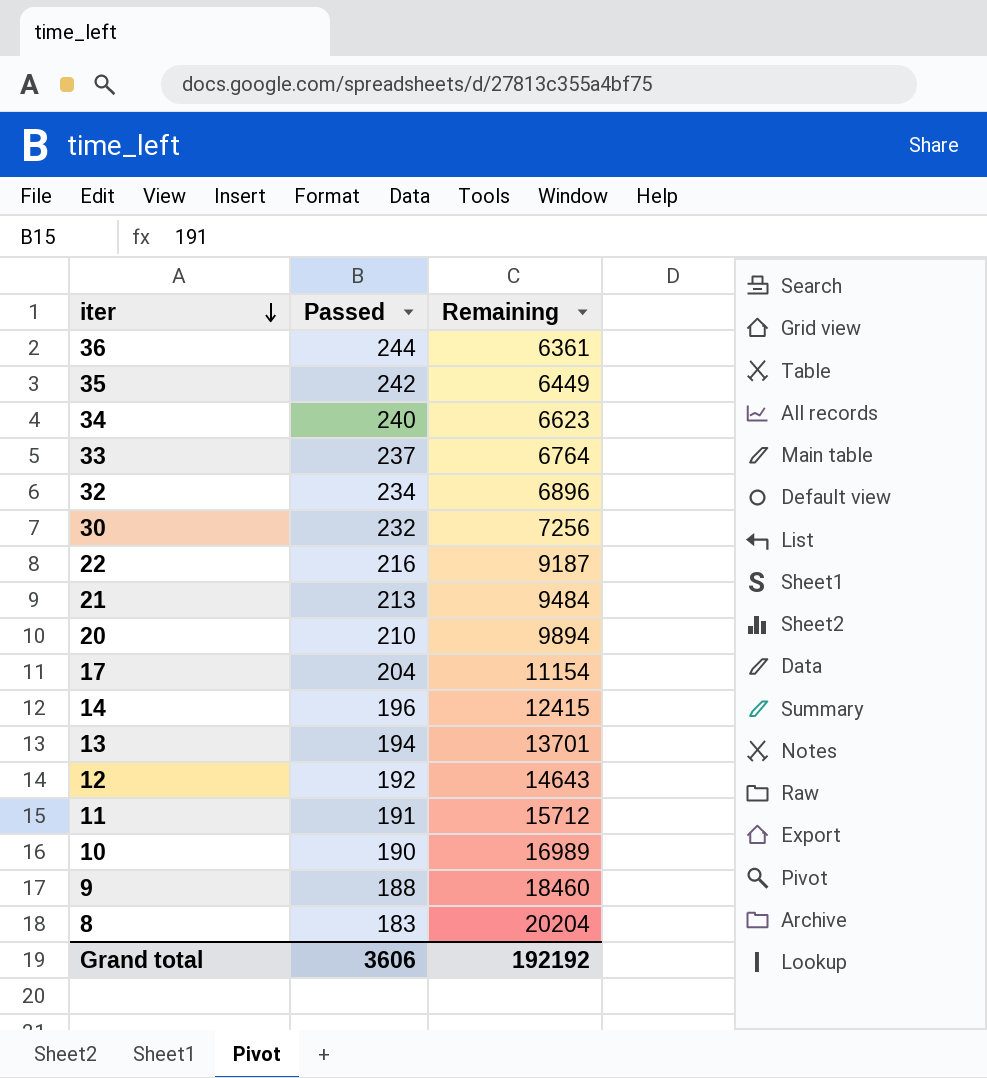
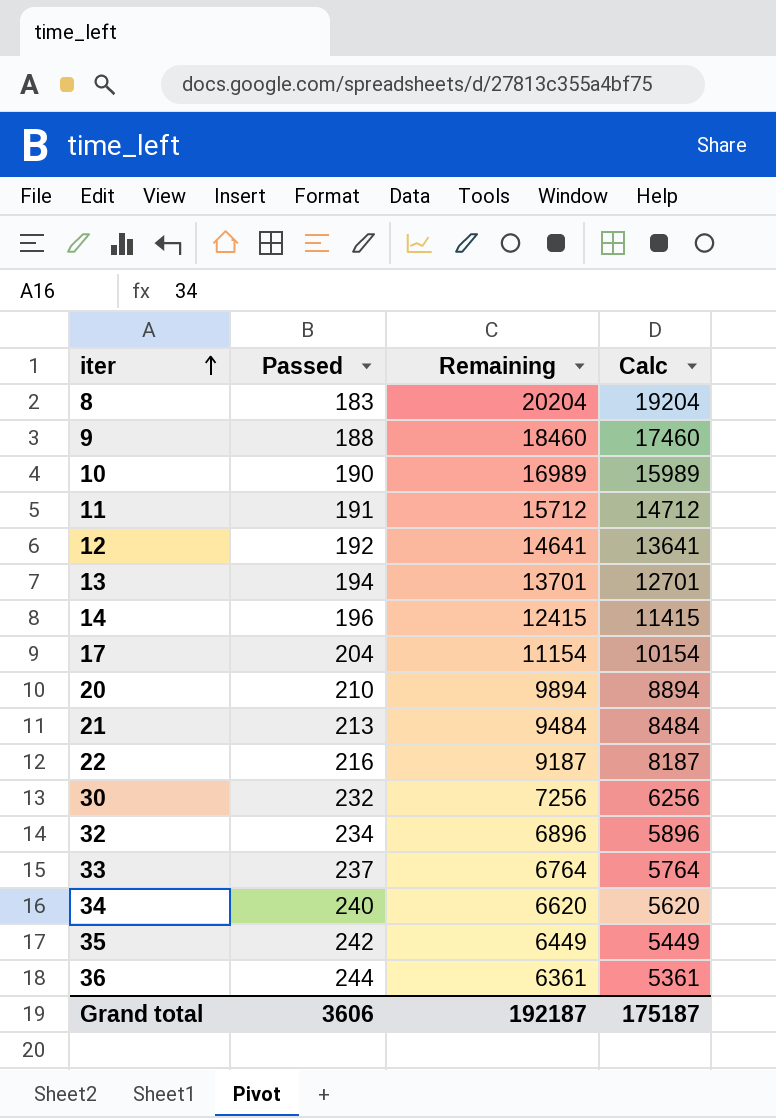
row order: iter descending -> iter ascending
column Calc | formula: none -> [Remaining] - 1000
12 | Remaining: 14643 -> 14641
34 | Remaining: 6623 -> 6620
Grand total | Remaining: 192192 -> 192187

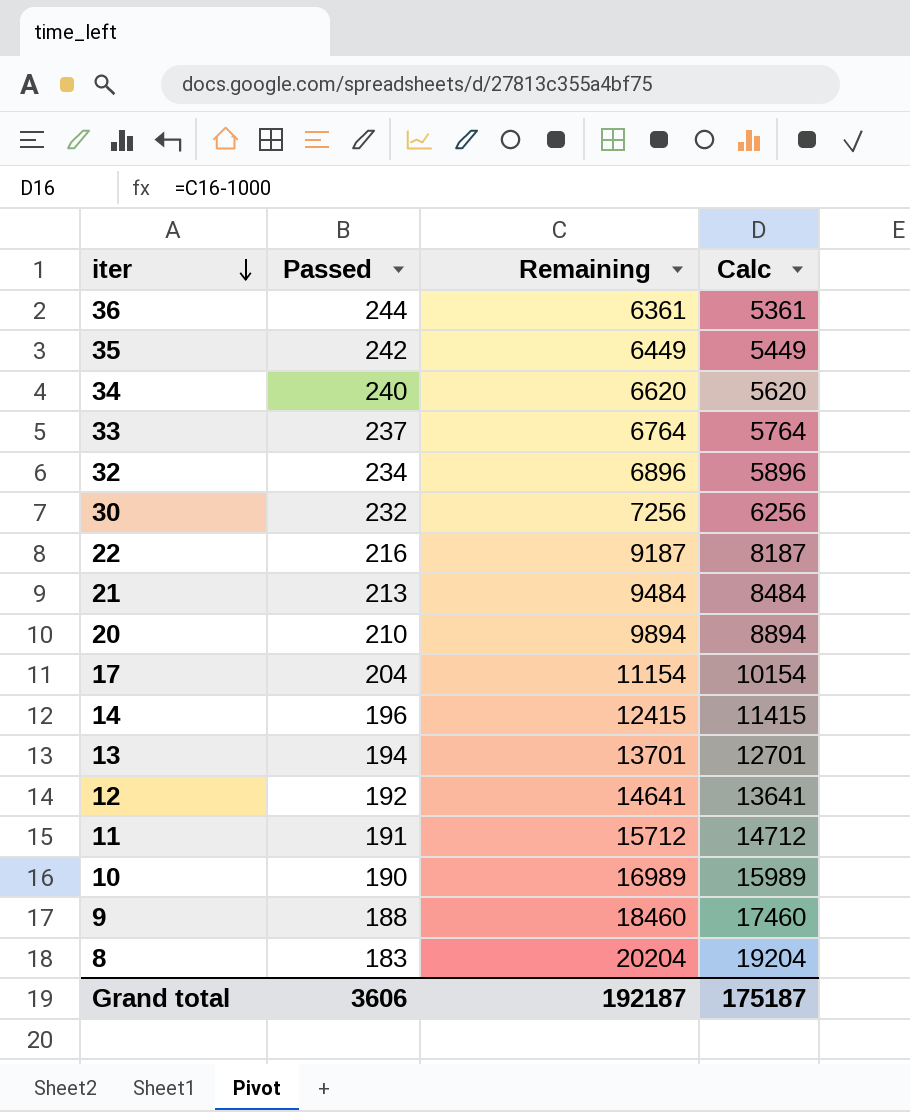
row order: iter ascending -> iter descending

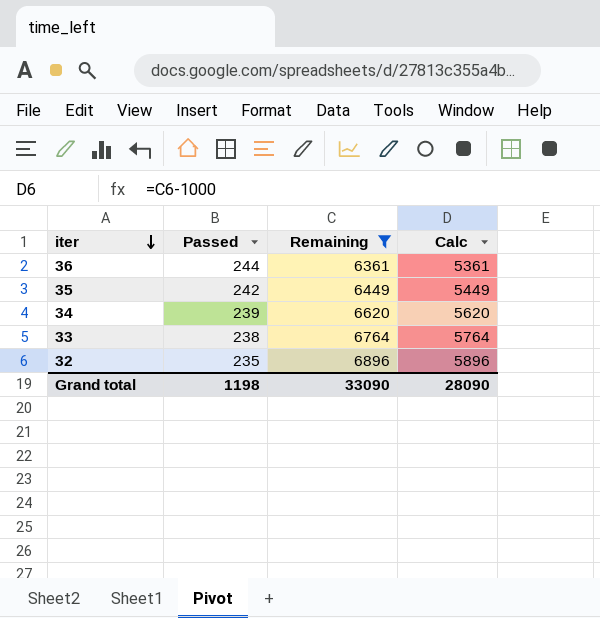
filter: none -> Remaining <= 6896
34 | Passed: 240 -> 239
33 | Passed: 237 -> 238
32 | Passed: 234 -> 235
Grand total | Passed: 3606 -> 1198
Grand total | Remaining: 192187 -> 33090
Grand total | Calc: 175187 -> 28090

